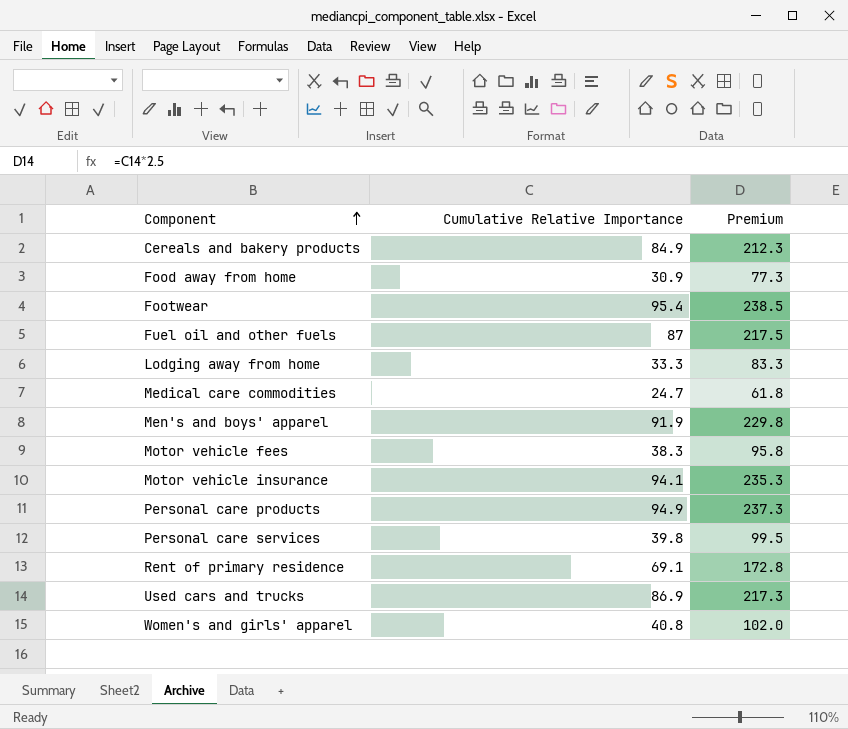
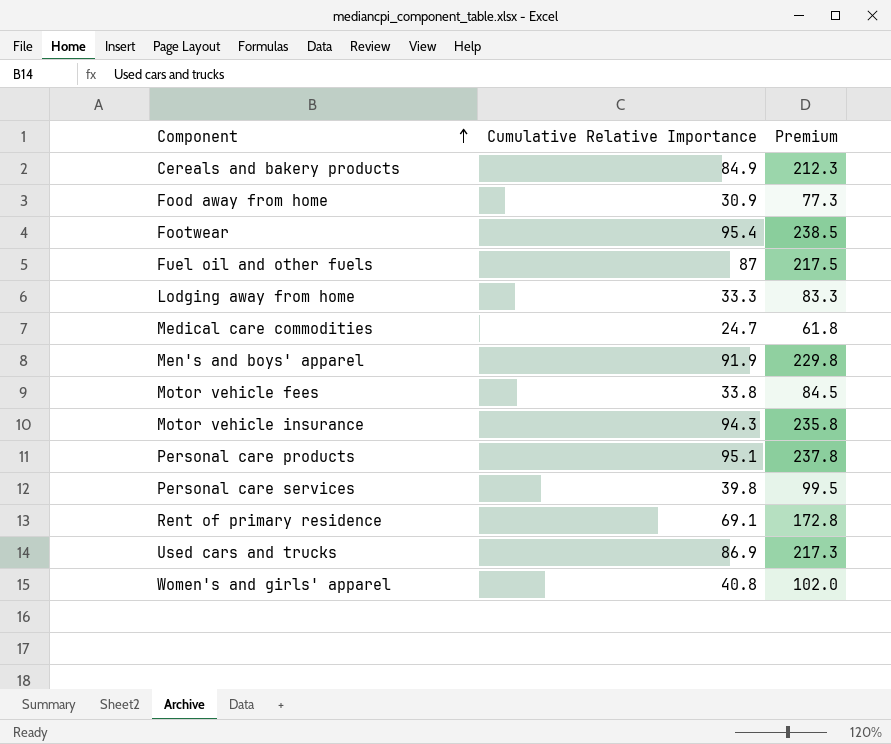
Motor vehicle fees | Cumulative Relative Importance: 38.3 -> 33.8
Motor vehicle fees | Premium: 95.8 -> 84.5
Motor vehicle insurance | Cumulative Relative Importance: 94.1 -> 94.3
Motor vehicle insurance | Premium: 235.3 -> 235.8
Personal care products | Cumulative Relative Importance: 94.9 -> 95.1
Personal care products | Premium: 237.3 -> 237.8

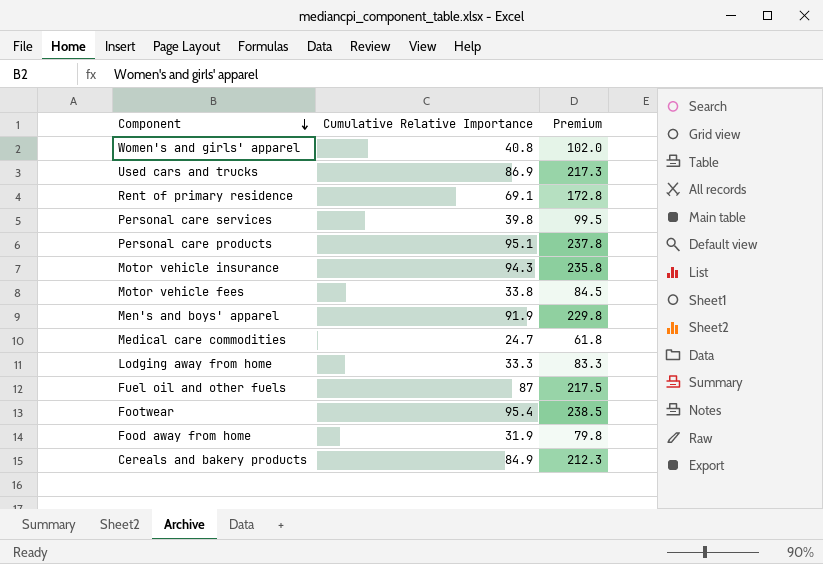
row order: Component ascending -> Component descending
Food away from home | Cumulative Relative Importance: 30.9 -> 31.9
Food away from home | Premium: 77.3 -> 79.8

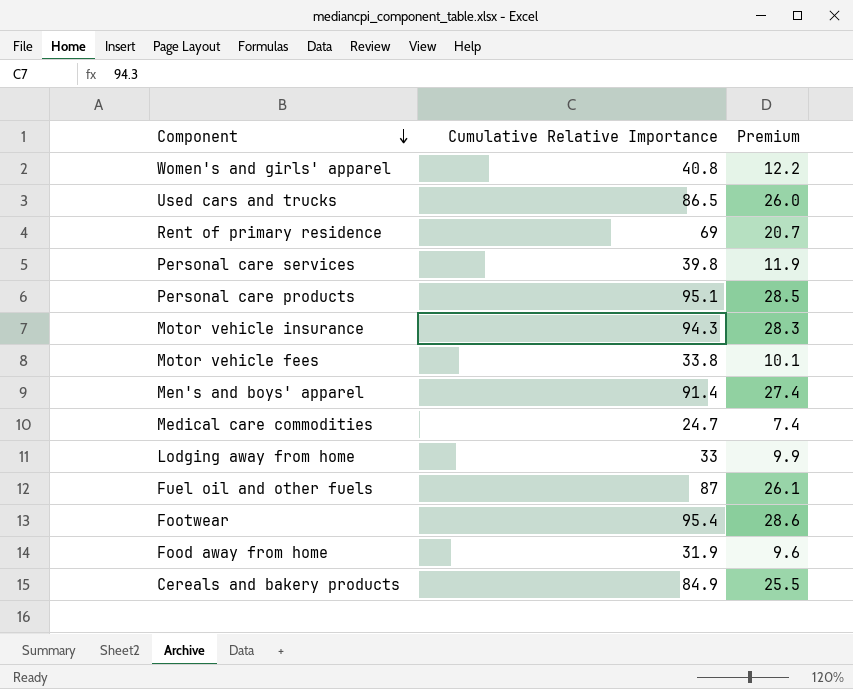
column Premium | formula: [Cumulative Relative Importance] * 2.5 -> [Cumulative Relative Importance] * 0.3
Used cars and trucks | Cumulative Relative Importance: 86.9 -> 86.5
Rent of primary residence | Cumulative Relative Importance: 69.1 -> 69
Men's and boys' apparel | Cumulative Relative Importance: 91.9 -> 91.4
Lodging away from home | Cumulative Relative Importance: 33.3 -> 33

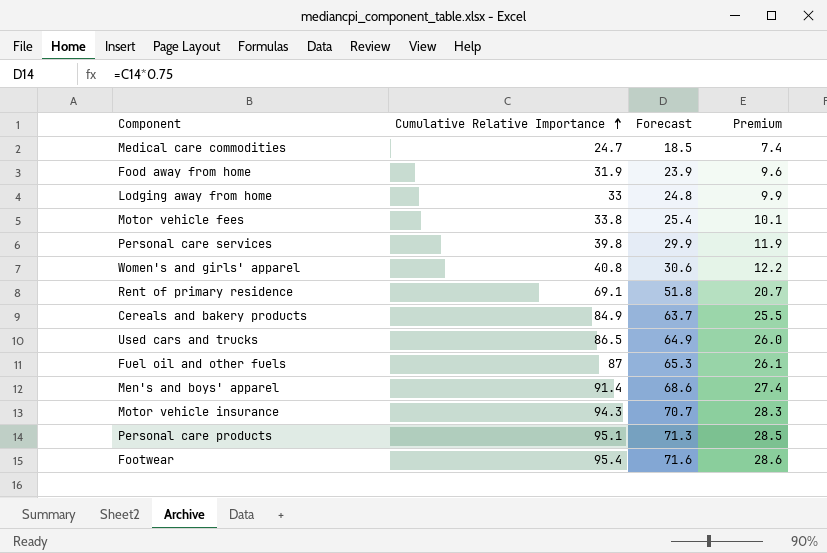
row order: Component descending -> Cumulative Relative Importance ascending
column Forecast | formula: none -> [Cumulative Relative Importance] * 0.75
Rent of primary residence | Cumulative Relative Importance: 69 -> 69.1

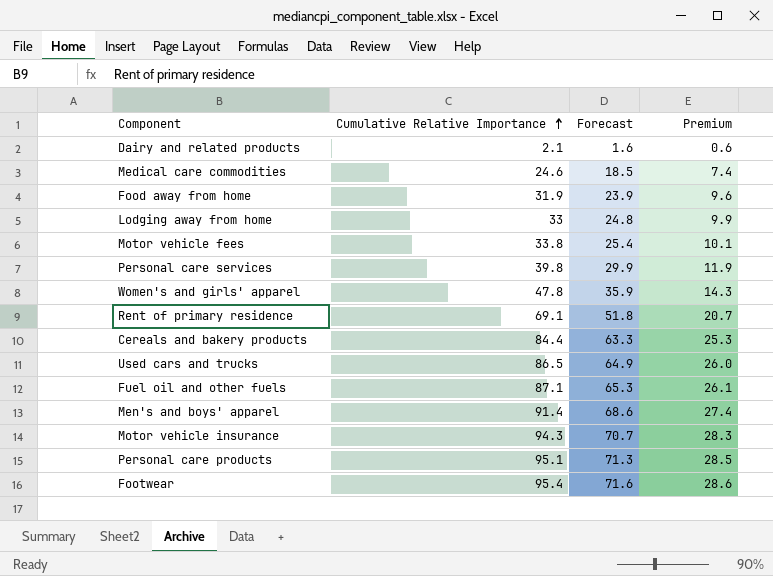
row Dairy and related products: none -> 2.1 | 1.6 | 0.6
Medical care commodities | Cumulative Relative Importance: 24.7 -> 24.6
Women's and girls' apparel | Cumulative Relative Importance: 40.8 -> 47.8
Women's and girls' apparel | Forecast: 30.6 -> 35.9
Women's and girls' apparel | Premium: 12.2 -> 14.3
Cereals and bakery products | Cumulative Relative Importance: 84.9 -> 84.4
Cereals and bakery products | Forecast: 63.7 -> 63.3
Cereals and bakery products | Premium: 25.5 -> 25.3
Fuel oil and other fuels | Cumulative Relative Importance: 87 -> 87.1

